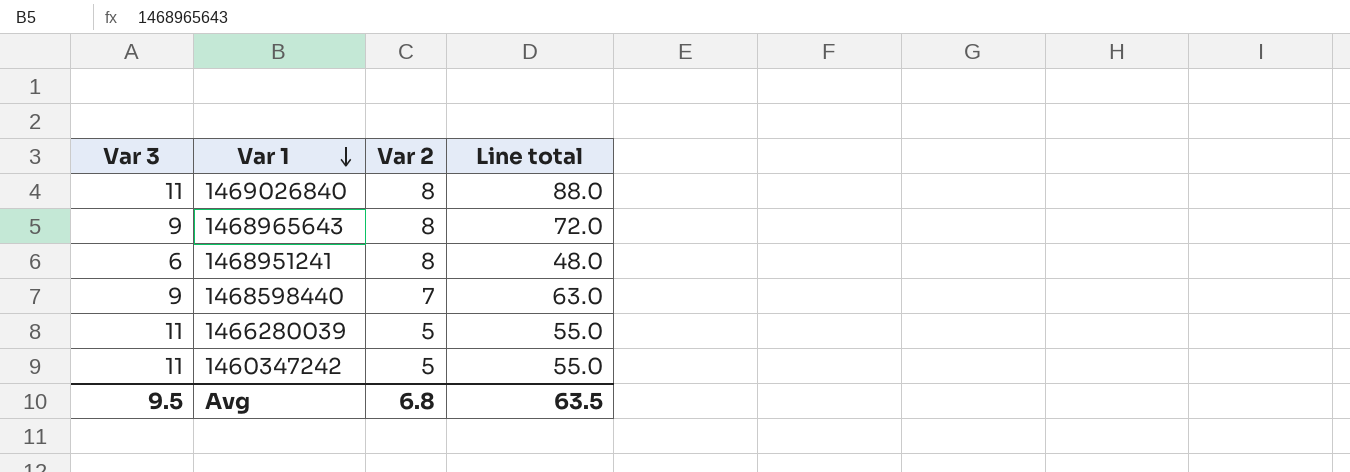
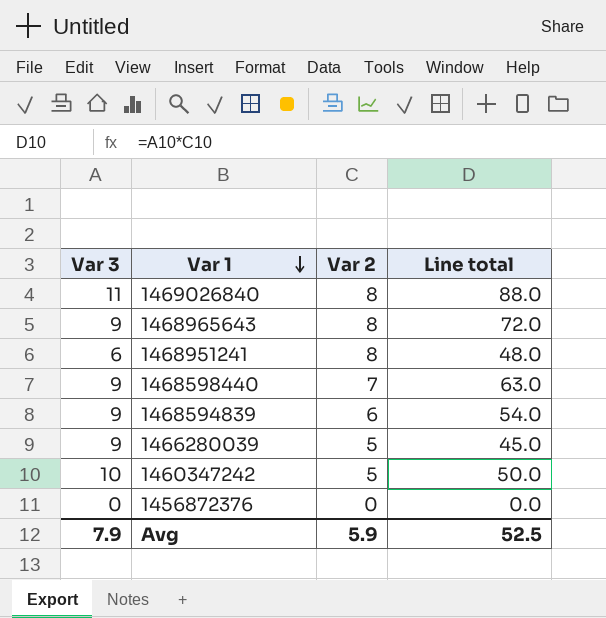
row 1468594839: none -> 9 | 6 | 54.0
1466280039 | Var 3: 11 -> 9
1466280039 | Line total: 55.0 -> 45.0
1460347242 | Var 3: 11 -> 10
1460347242 | Line total: 55.0 -> 50.0
row 1456872376: none -> 0 | 0 | 0.0
Avg | Var 3: 9.5 -> 7.9
Avg | Var 2: 6.8 -> 5.9
Avg | Line total: 63.5 -> 52.5

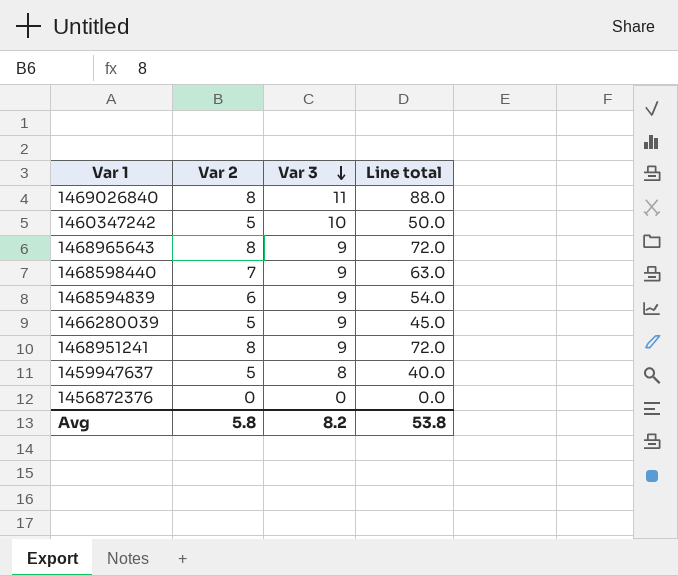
row order: Var 1 descending -> Var 3 descending
column Var 3 | position: 1 -> 3
1468951241 | Var 3: 6 -> 9
1468951241 | Line total: 48.0 -> 72.0
row 1459947637: none -> 5 | 8 | 40.0
Avg | Var 2: 5.9 -> 5.8
Avg | Var 3: 7.9 -> 8.2
Avg | Line total: 52.5 -> 53.8

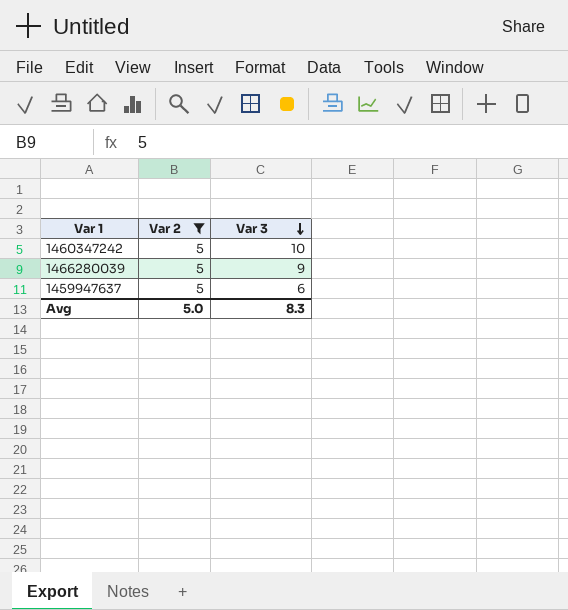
filter: none -> Var 2 = 5
column Line total | formula: [Var 2] * [Var 3] -> none
1459947637 | Var 3: 8 -> 6
Avg | Var 2: 5.8 -> 5.0
Avg | Var 3: 8.2 -> 8.3

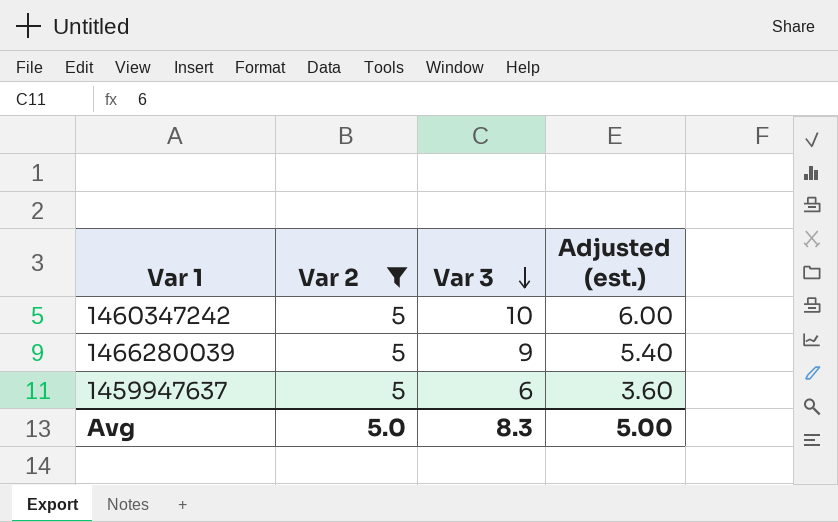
column Adjusted (est.) | formula: none -> [Var 3] * 0.6

